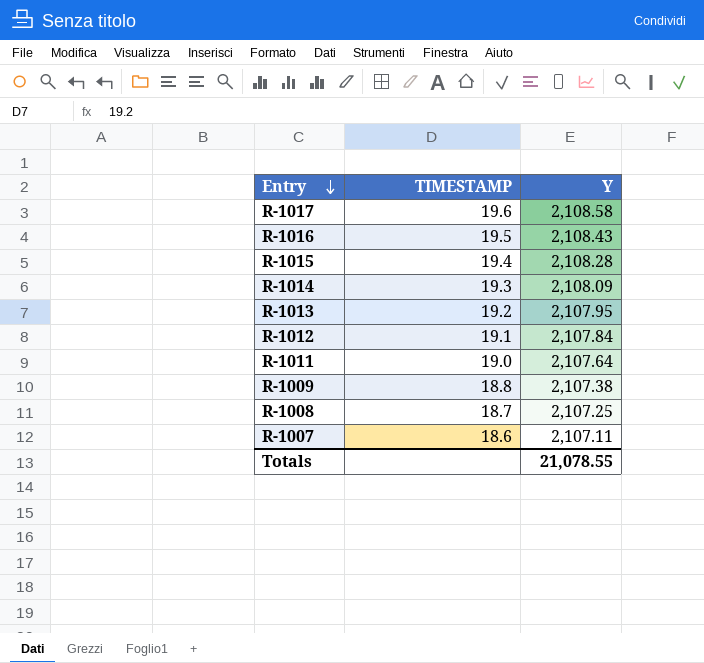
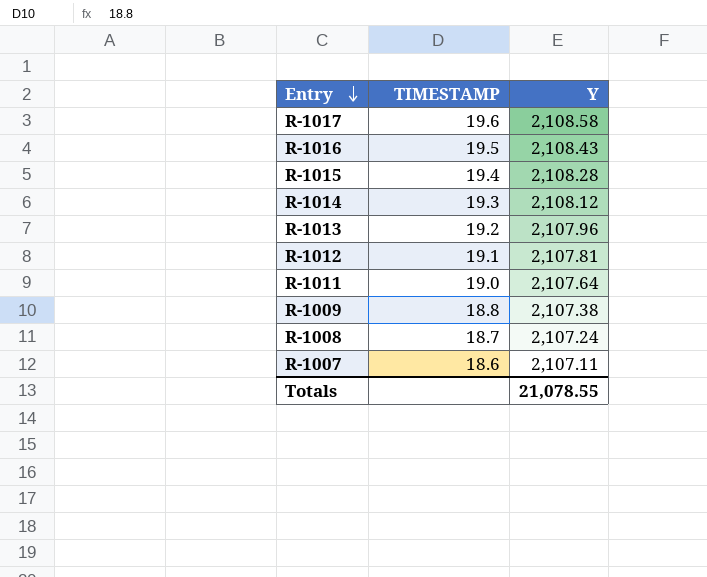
R-1014 | Y: 2,108.09 -> 2,108.12
R-1013 | Y: 2,107.95 -> 2,107.96
R-1012 | Y: 2,107.84 -> 2,107.81
R-1008 | Y: 2,107.25 -> 2,107.24

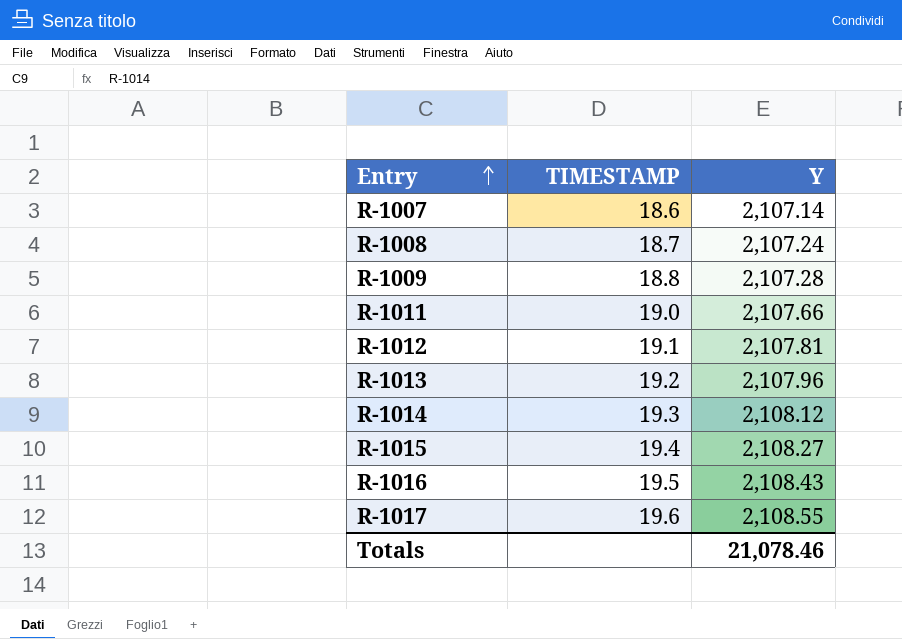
row order: Entry descending -> Entry ascending
R-1007 | Y: 2,107.11 -> 2,107.14
R-1009 | Y: 2,107.38 -> 2,107.28
R-1011 | Y: 2,107.64 -> 2,107.66
R-1015 | Y: 2,108.28 -> 2,108.27
R-1017 | Y: 2,108.58 -> 2,108.55
Totals | Y: 21,078.55 -> 21,078.46

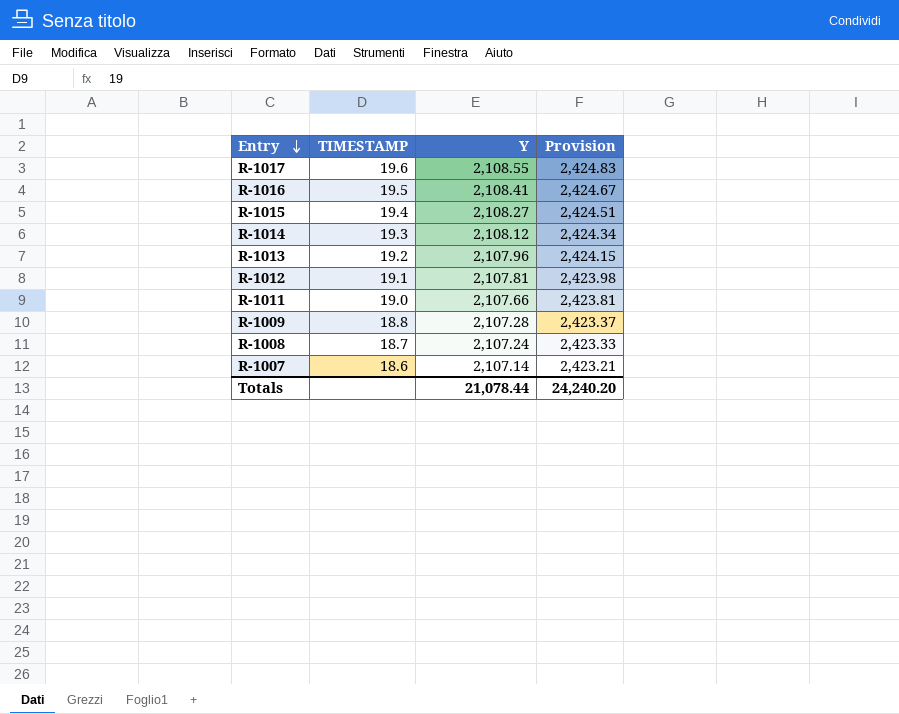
row order: Entry ascending -> Entry descending
column Provision | formula: none -> [Y] * 1.15
R-1016 | Y: 2,108.43 -> 2,108.41
Totals | Y: 21,078.46 -> 21,078.44

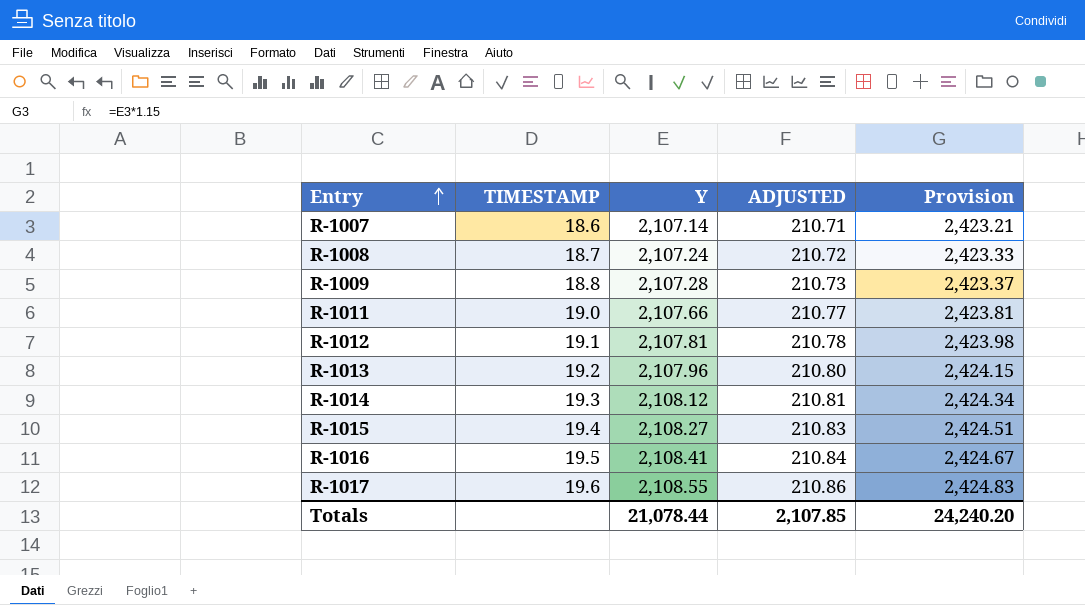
row order: Entry descending -> Entry ascending
column ADJUSTED | formula: none -> [Y] * 0.1

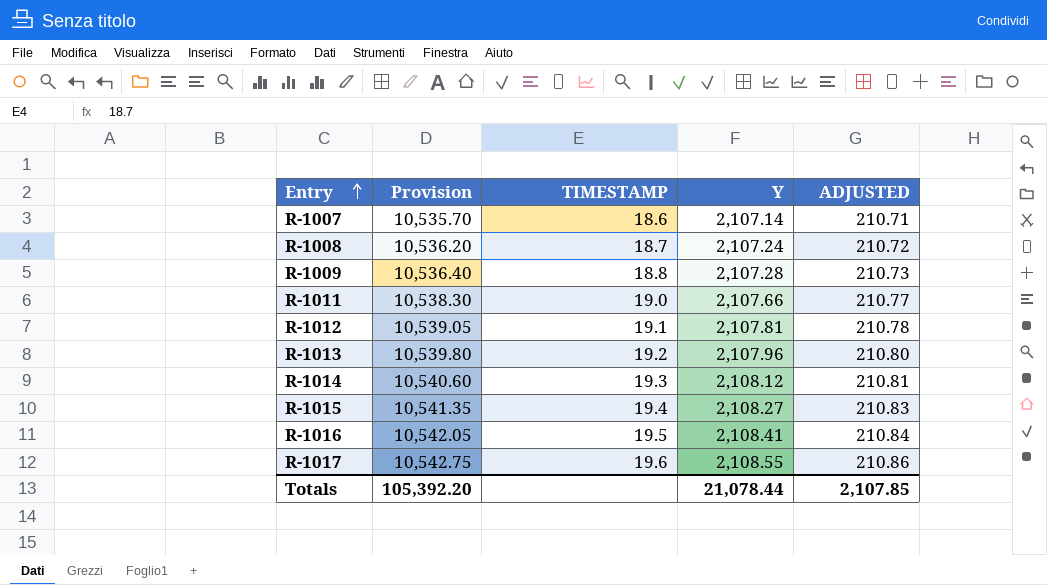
column Provision | formula: [Y] * 1.15 -> [Y] * 5
column Provision | position: 5 -> 2
Totals | Provision: 24,240.20 -> 105,392.20

